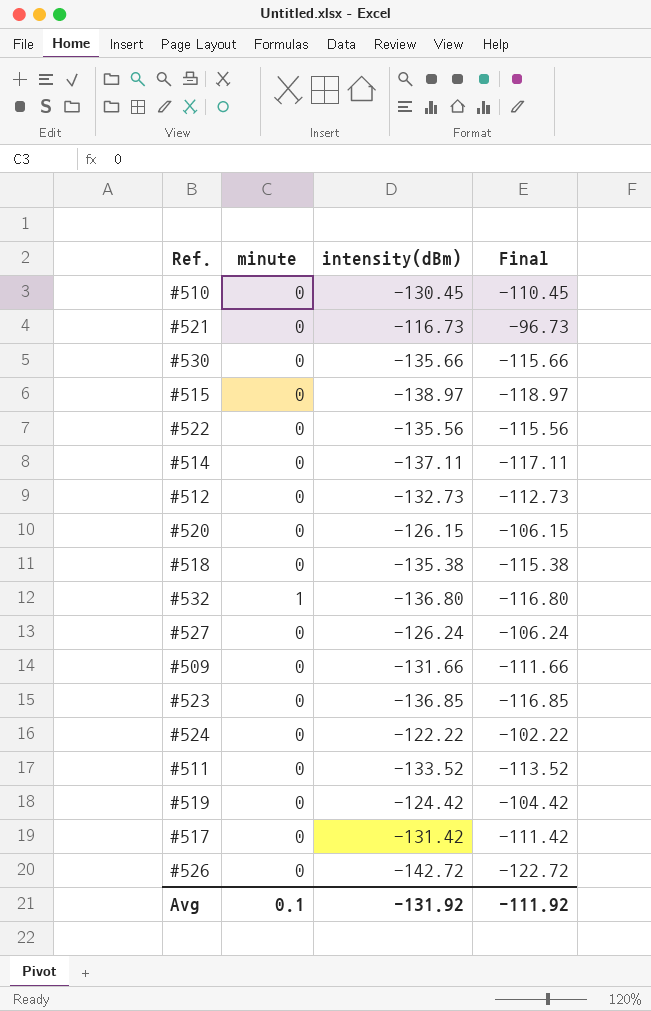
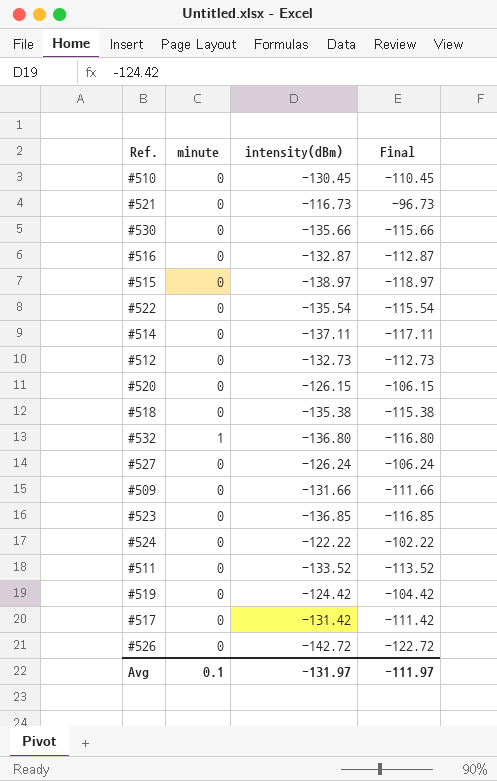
row #516: none -> 0 | -132.87 | -112.87
#522 | intensity(dBm): -135.56 -> -135.54
#522 | Final: -115.56 -> -115.54
Avg | intensity(dBm): -131.92 -> -131.97
Avg | Final: -111.92 -> -111.97

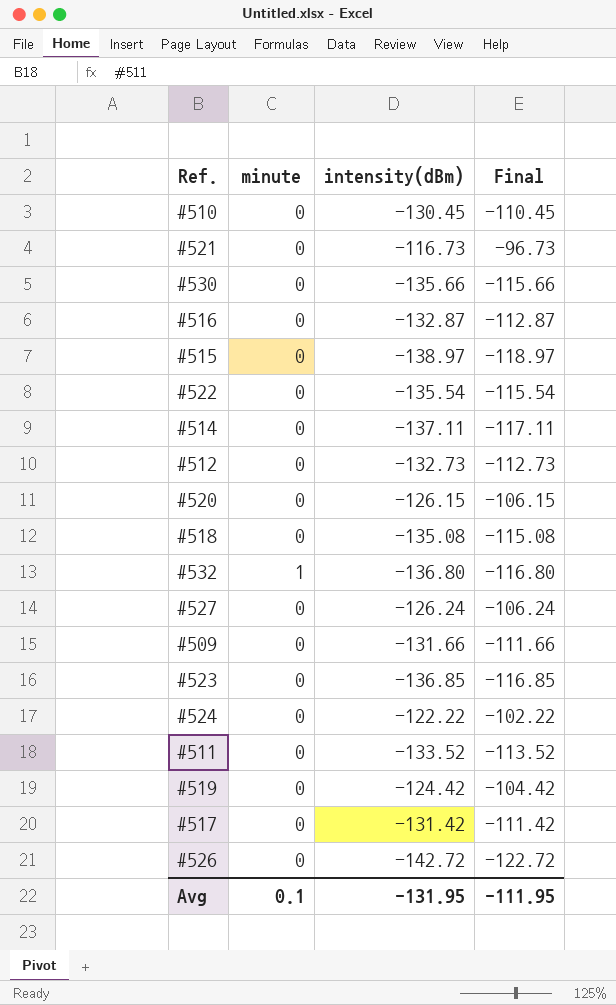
#518 | intensity(dBm): -135.38 -> -135.08
#518 | Final: -115.38 -> -115.08
Avg | intensity(dBm): -131.97 -> -131.95
Avg | Final: -111.97 -> -111.95

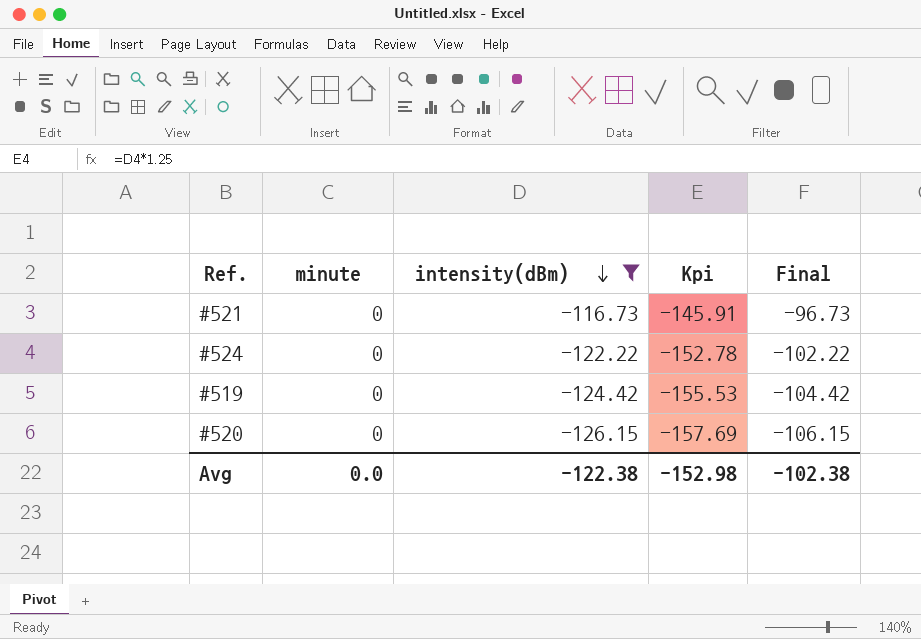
filter: none -> intensity(dBm) >= -126.15
row order: none -> intensity(dBm) descending
column Kpi | formula: none -> [intensity(dBm)] * 1.25
Avg | minute: 0.1 -> 0.0
Avg | intensity(dBm): -131.95 -> -122.38
Avg | Final: -111.95 -> -102.38

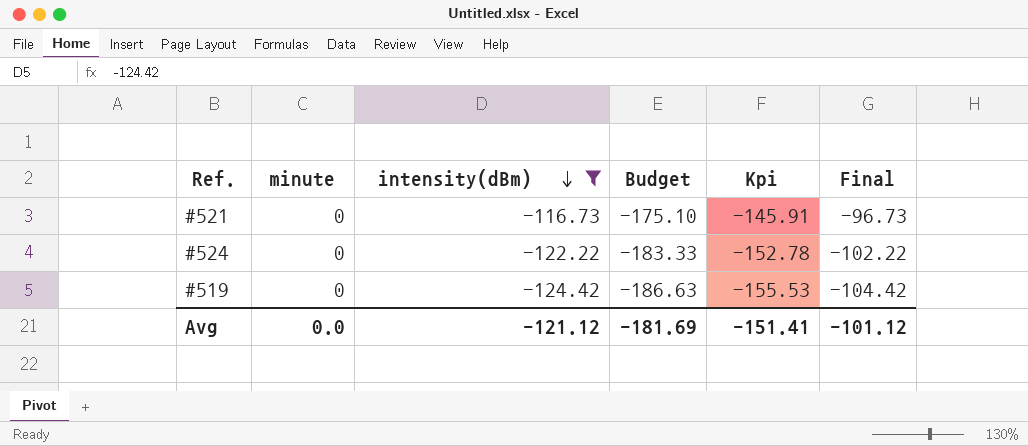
column Budget | formula: none -> [intensity(dBm)] * 1.5
row #520: 0 | -126.15 | -157.69 | -106.15 -> none
Avg | intensity(dBm): -122.38 -> -121.12
Avg | Kpi: -152.98 -> -151.41
Avg | Final: -102.38 -> -101.12

